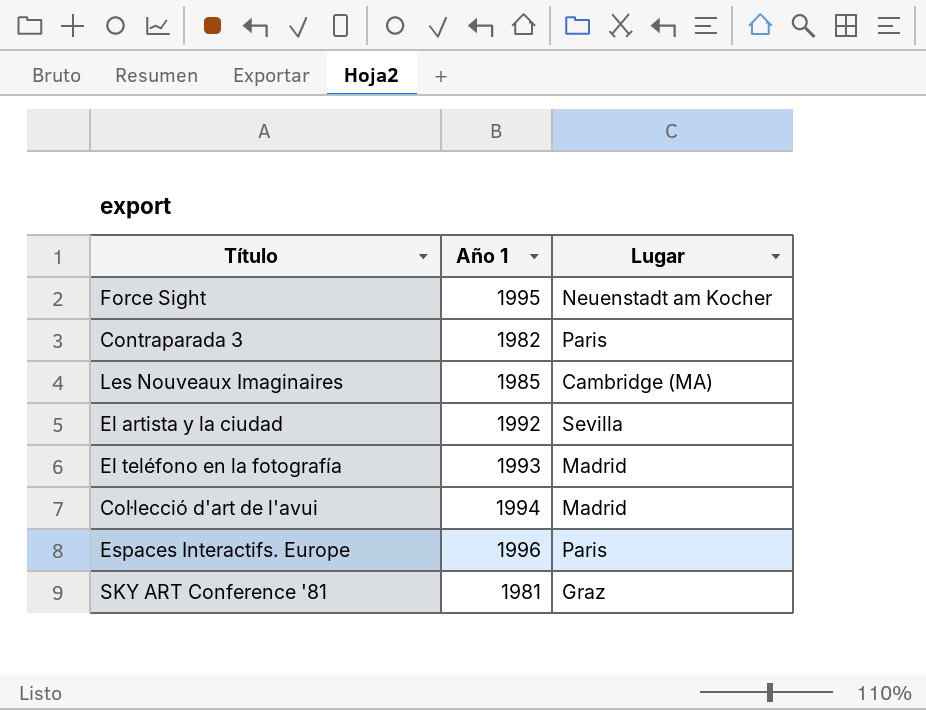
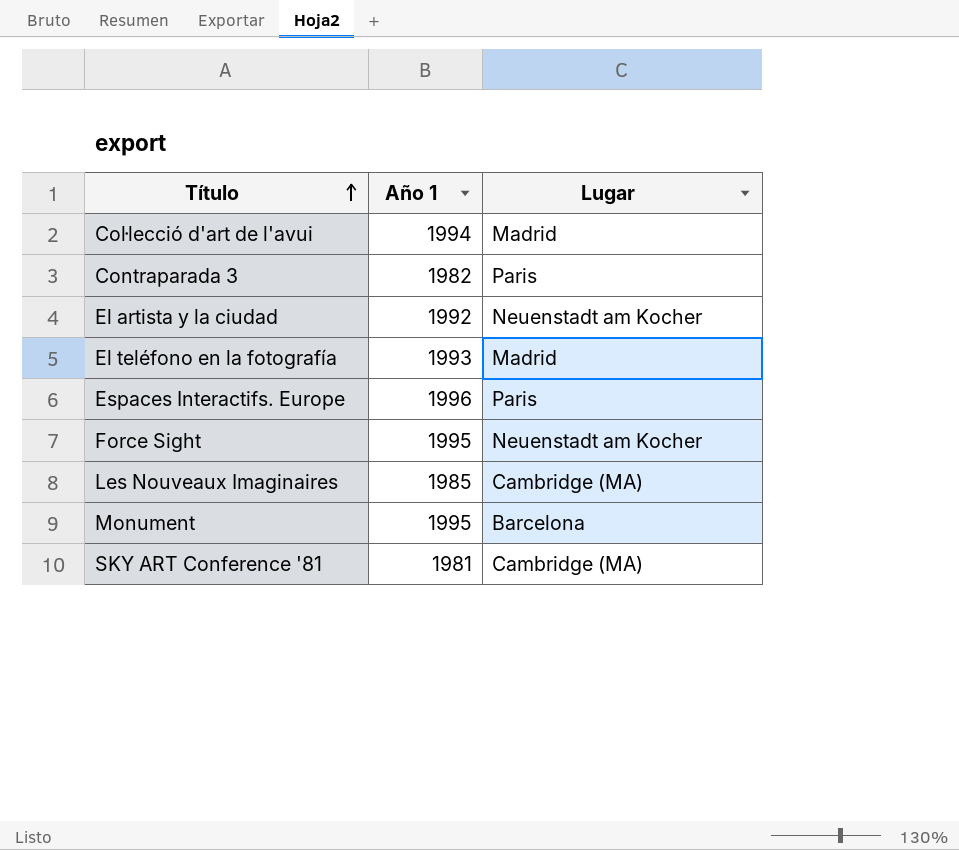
row order: none -> Título ascending
El artista y la ciudad | Lugar: Sevilla -> Neuenstadt am Kocher
row Monument: none -> 1995 | Barcelona
SKY ART Conference '81 | Lugar: Graz -> Cambridge (MA)

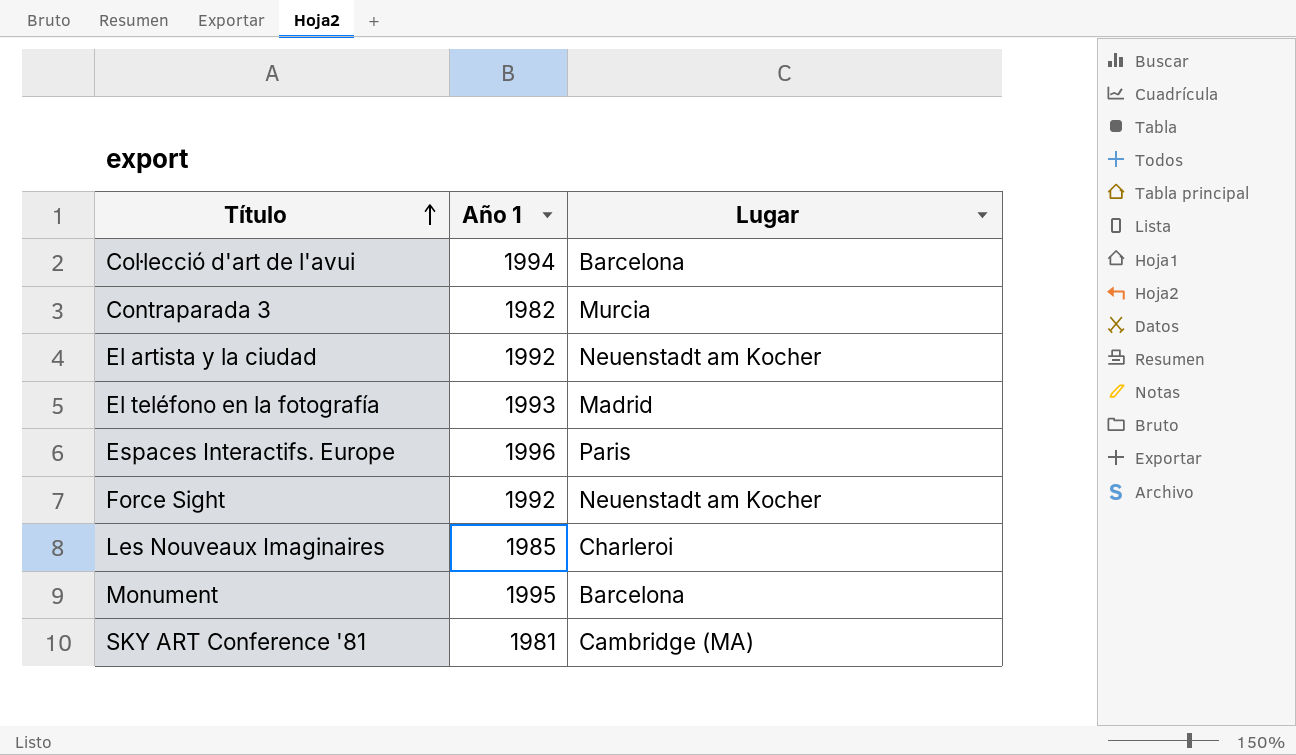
Coŀlecció d'art de l'avui | Lugar: Madrid -> Barcelona
Contraparada 3 | Lugar: Paris -> Murcia
Force Sight | Año 1: 1995 -> 1992
Les Nouveaux Imaginaires | Lugar: Cambridge (MA) -> Charleroi

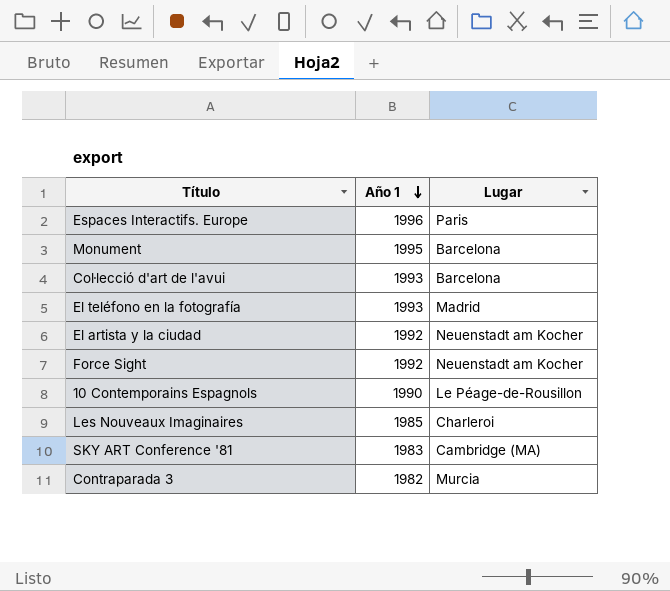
row order: Título ascending -> Año 1 descending
Coŀlecció d'art de l'avui | Año 1: 1994 -> 1993
row 10 Contemporains Espagnols: none -> 1990 | Le Péage-de-Rousillon
SKY ART Conference '81 | Año 1: 1981 -> 1983

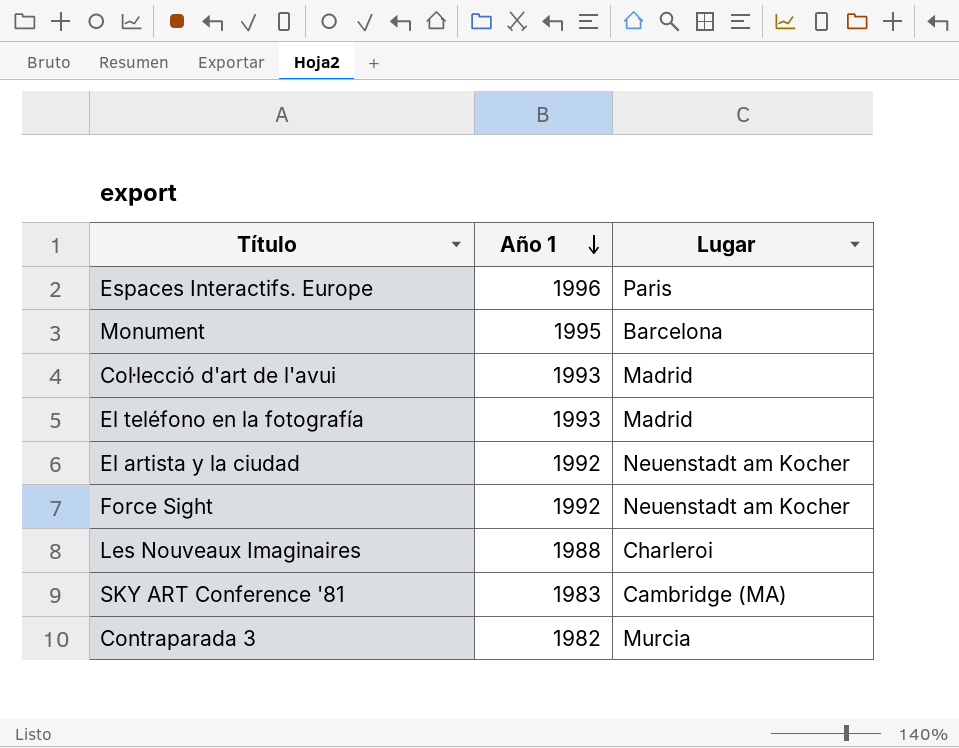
row 10 Contemporains Espagnols: 1990 | Le Péage-de-Rousillon -> none
Coŀlecció d'art de l'avui | Lugar: Barcelona -> Madrid
Les Nouveaux Imaginaires | Año 1: 1985 -> 1988

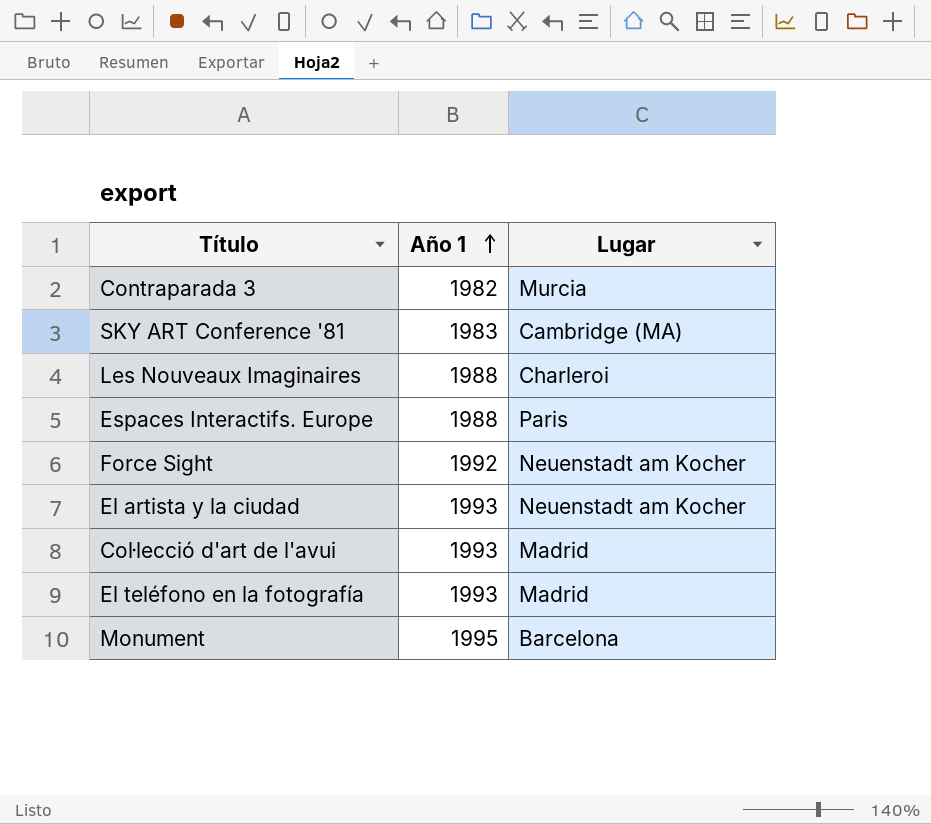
row order: Año 1 descending -> Año 1 ascending
Espaces Interactifs. Europe | Año 1: 1996 -> 1988
El artista y la ciudad | Año 1: 1992 -> 1993

